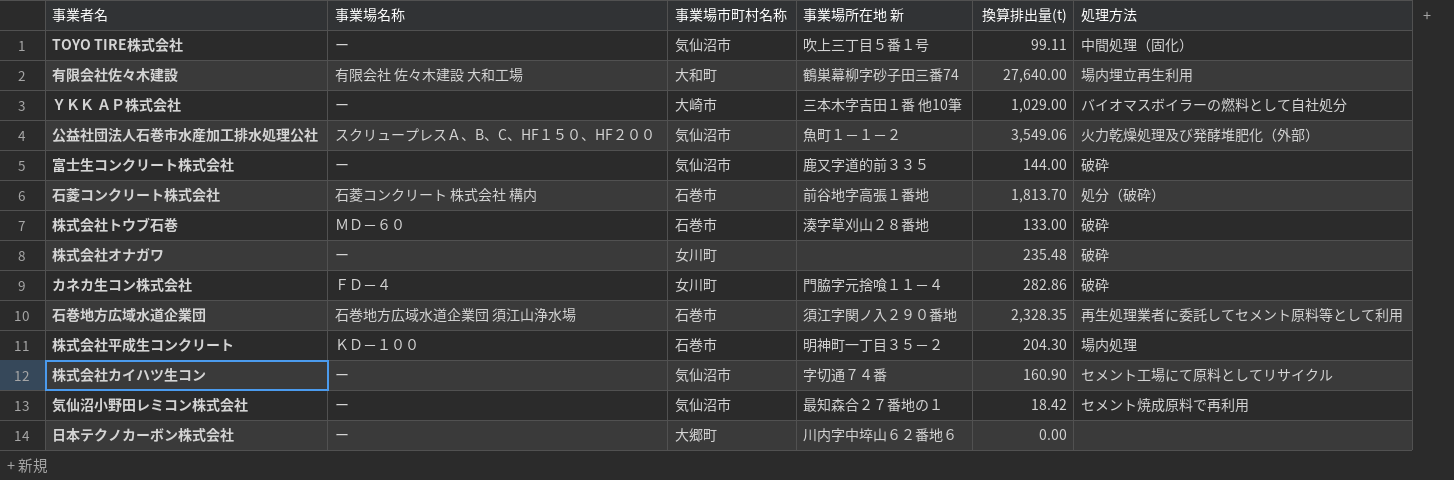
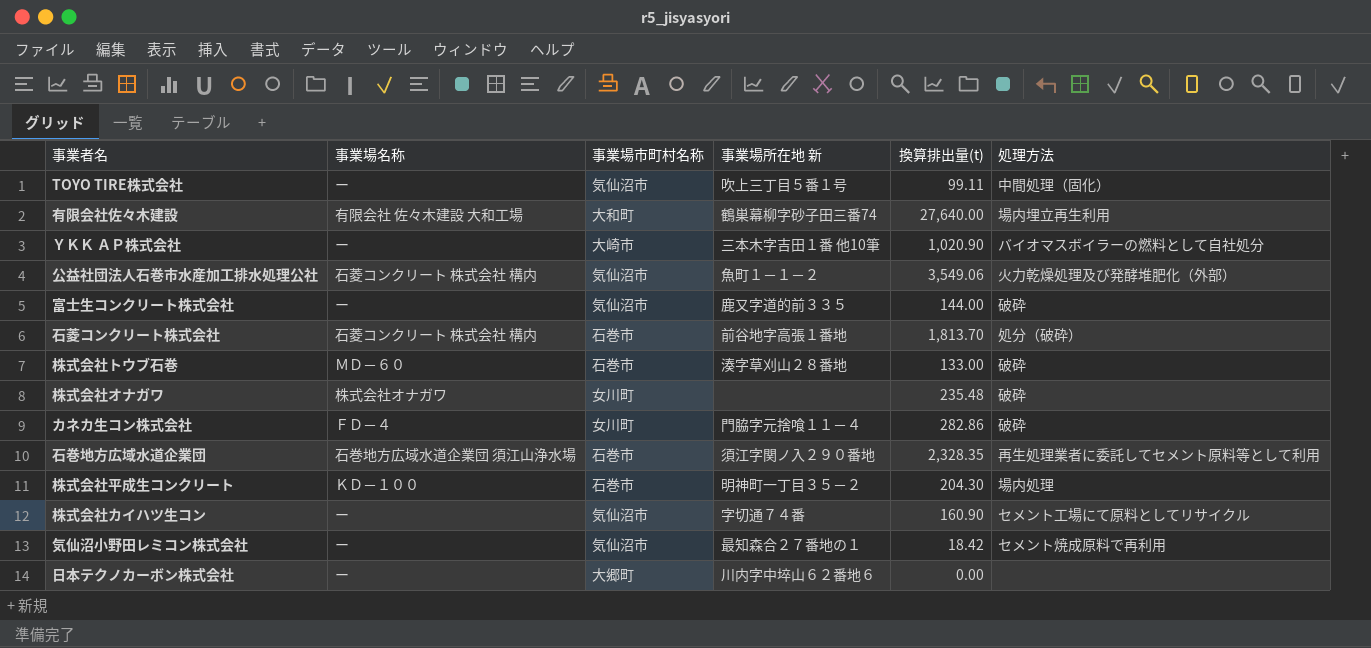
ＹＫＫ ＡＰ株式会社 | 換算排出量(t): 1,029.00 -> 1,020.90
公益社団法人石巻市水産加工排水処理公社 | 事業場名称: スクリュープレスＡ、B、C、HF１５０、HF２００ -> 石菱コンクリート 株式会社 構内
株式会社オナガワ | 事業場名称: ー -> 株式会社オナガワ

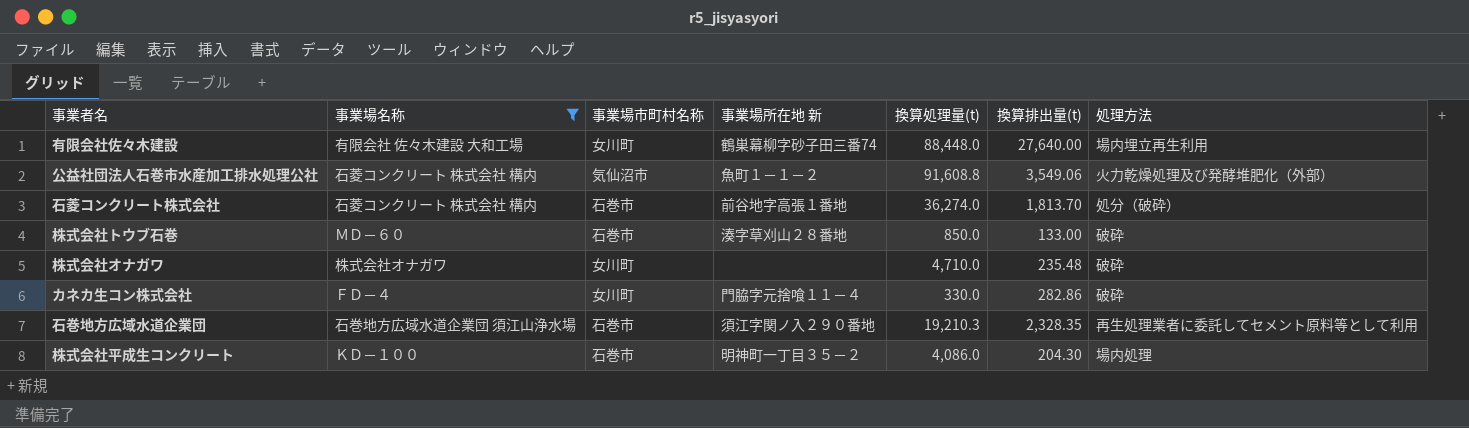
filter: none -> 事業場名称 != ー
column 換算処理量(t) | position: none -> 5
有限会社佐々木建設 | 事業場市町村名称: 大和町 -> 女川町

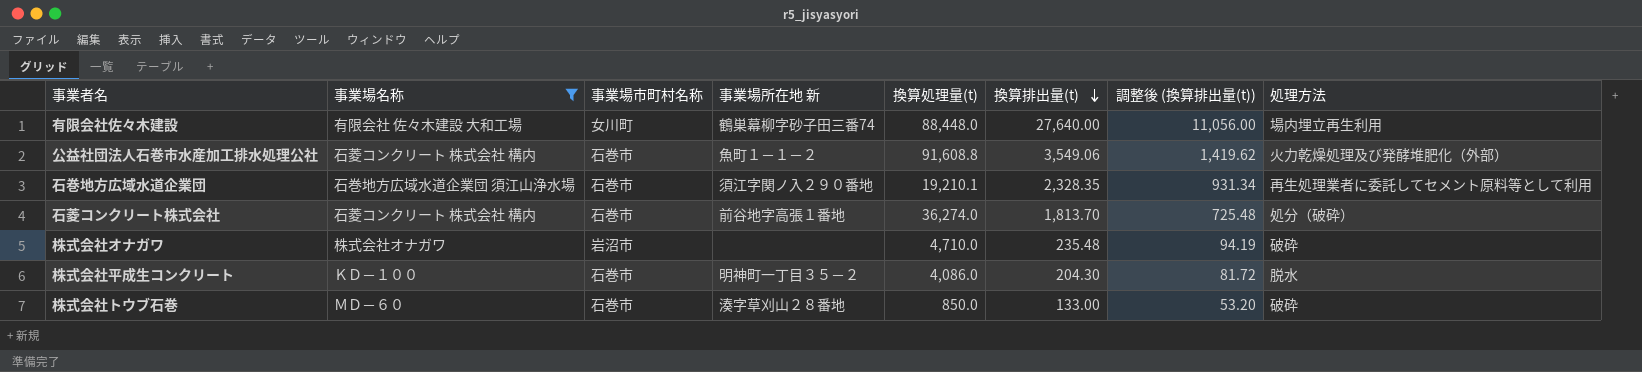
row order: none -> 換算排出量(t) descending
column 調整後 (換算排出量(t)) | formula: none -> [換算排出量(t)] * 0.4
row カネカ生コン株式会社: ＦＤ－４ | 女川町 | 門脇字元捨喰１１－４ | 330.0 | 282.86 | 破砕 -> none
公益社団法人石巻市水産加工排水処理公社 | 事業場市町村名称: 気仙沼市 -> 石巻市
石巻地方広域水道企業団 | 換算処理量(t): 19,210.3 -> 19,210.1
株式会社オナガワ | 事業場市町村名称: 女川町 -> 岩沼市
株式会社平成生コンクリート | 処理方法: 場内処理 -> 脱水

